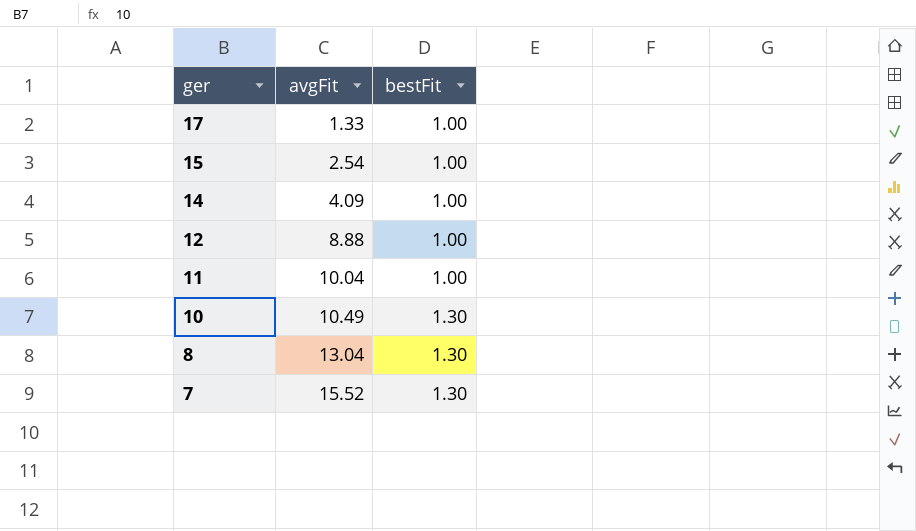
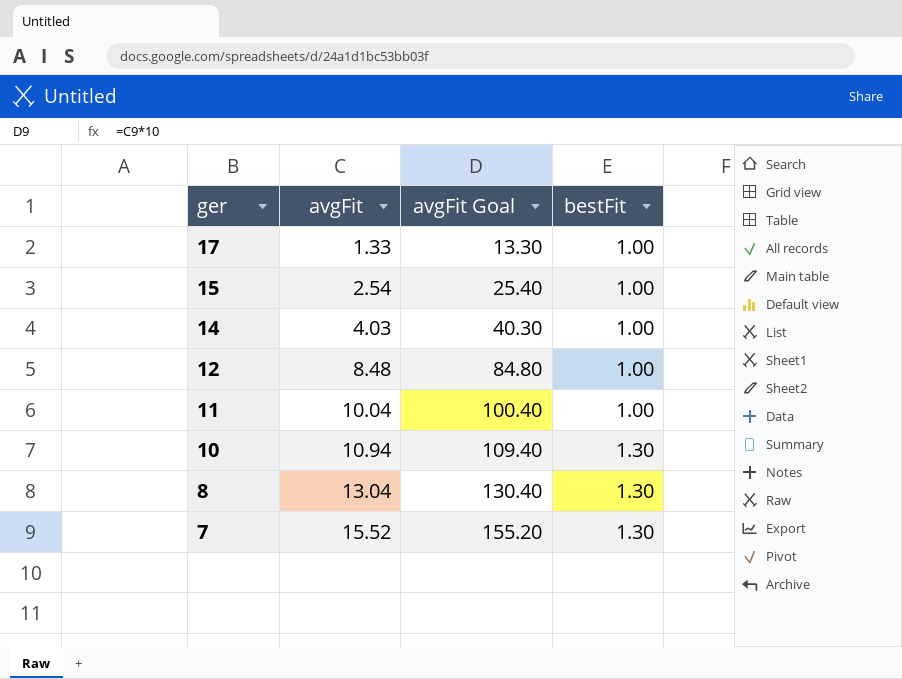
column avgFit Goal | formula: none -> [avgFit] * 10
14 | avgFit: 4.09 -> 4.03
12 | avgFit: 8.88 -> 8.48
10 | avgFit: 10.49 -> 10.94

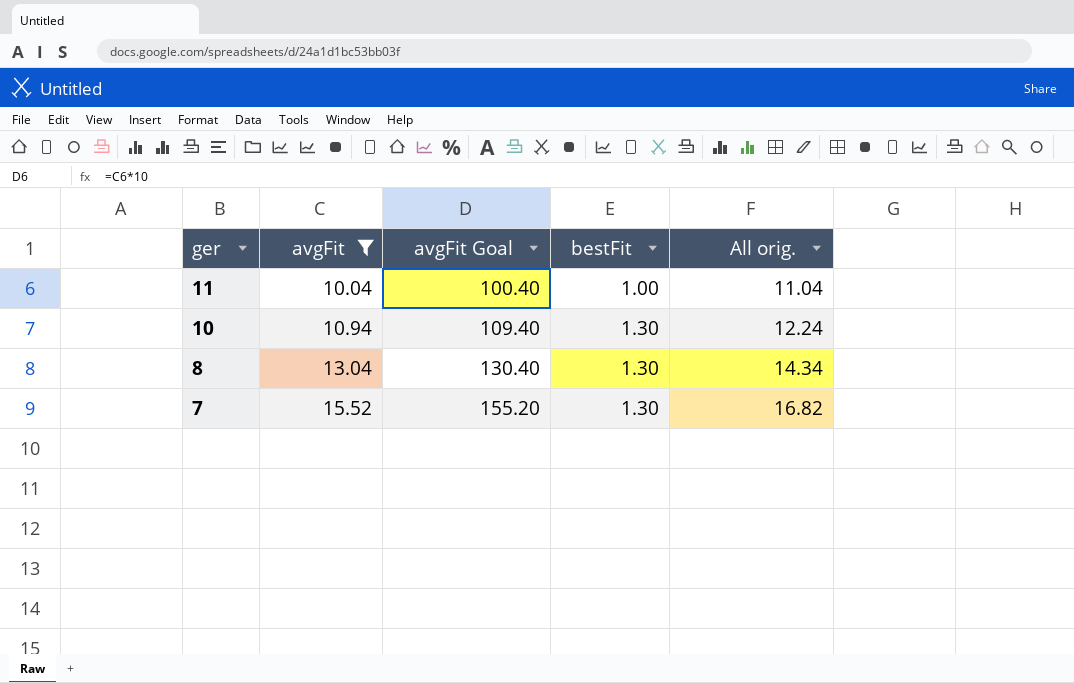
filter: none -> avgFit >= 10.04
column All orig. | formula: none -> [avgFit] + [bestFit]

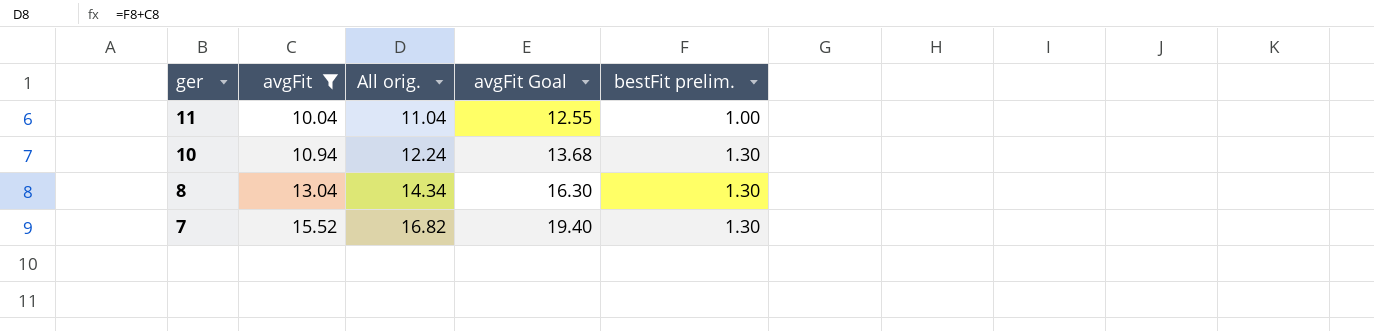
column All orig. | position: 5 -> 3
column avgFit Goal | formula: [avgFit] * 10 -> [avgFit] * 1.25
column name: bestFit -> bestFit prelim.

